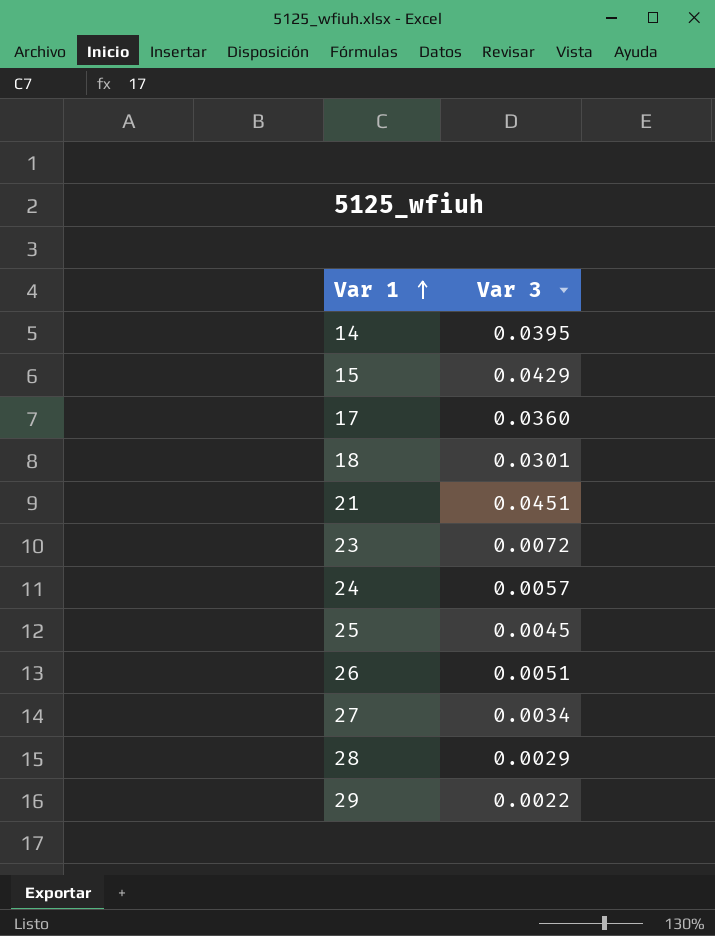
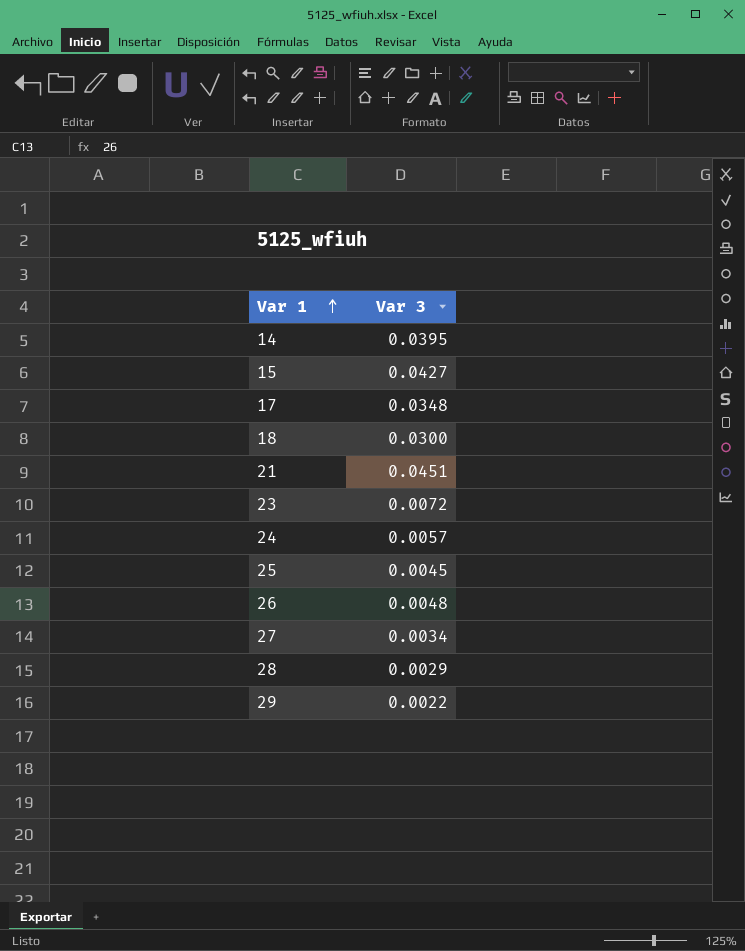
15 | Var 3: 0.0429 -> 0.0427
17 | Var 3: 0.0360 -> 0.0348
18 | Var 3: 0.0301 -> 0.0300
26 | Var 3: 0.0051 -> 0.0048

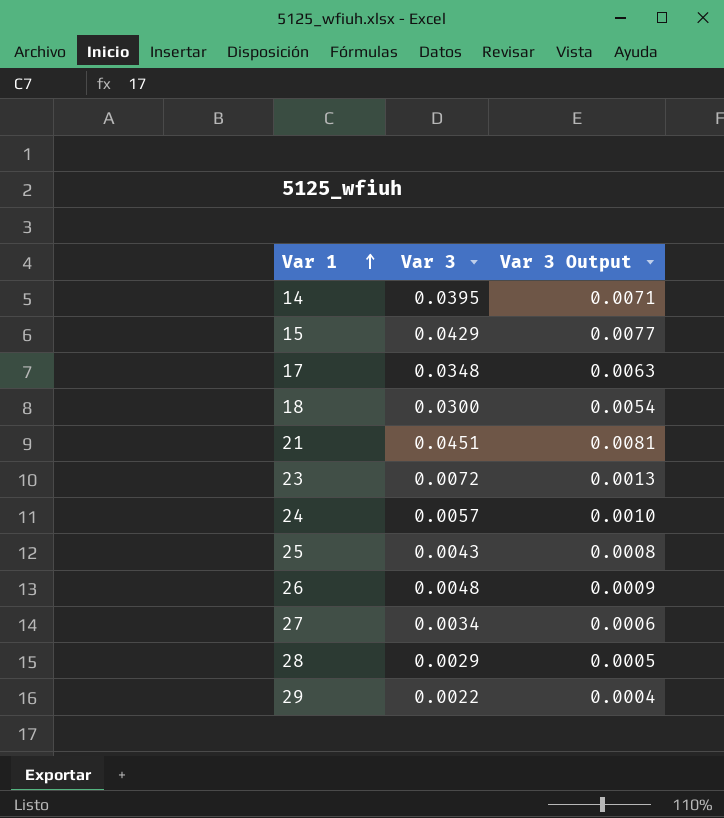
column Var 3 Output | formula: none -> [Var 3] * 0.18
15 | Var 3: 0.0427 -> 0.0429
25 | Var 3: 0.0045 -> 0.0043

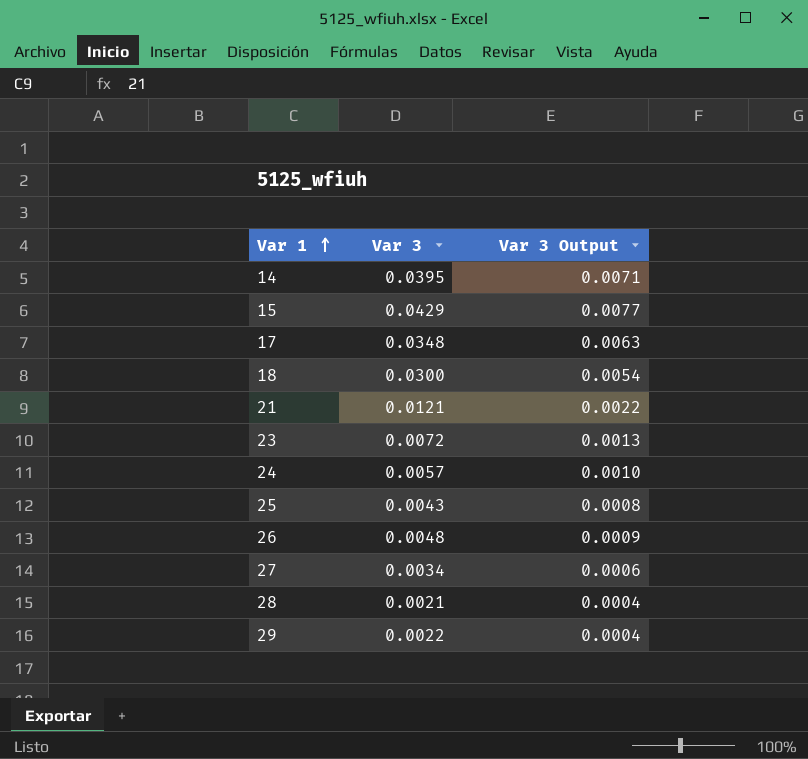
21 | Var 3: 0.0451 -> 0.0121
21 | Var 3 Output: 0.0081 -> 0.0022
28 | Var 3: 0.0029 -> 0.0021
28 | Var 3 Output: 0.0005 -> 0.0004

